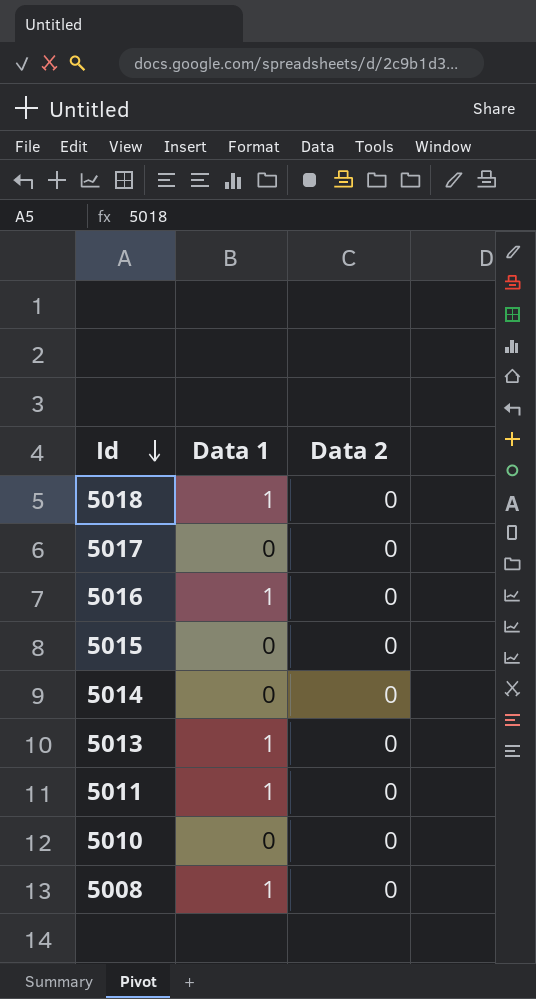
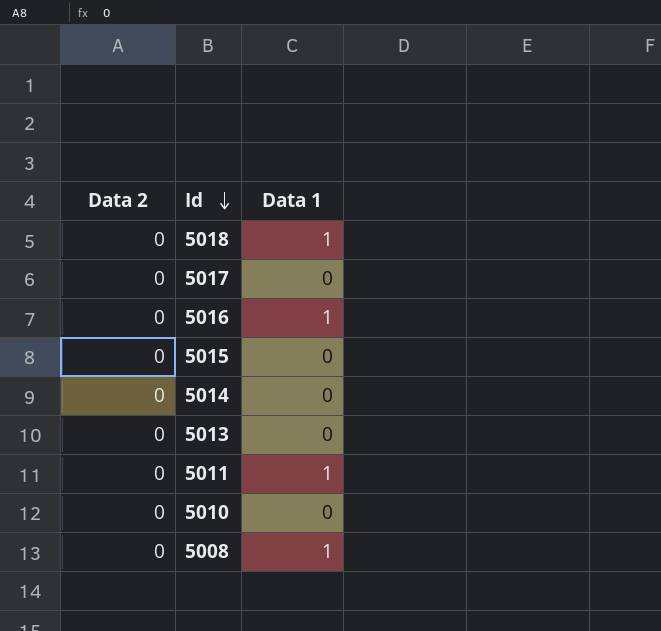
column Data 2 | position: 3 -> 1
5013 | Data 1: 1 -> 0

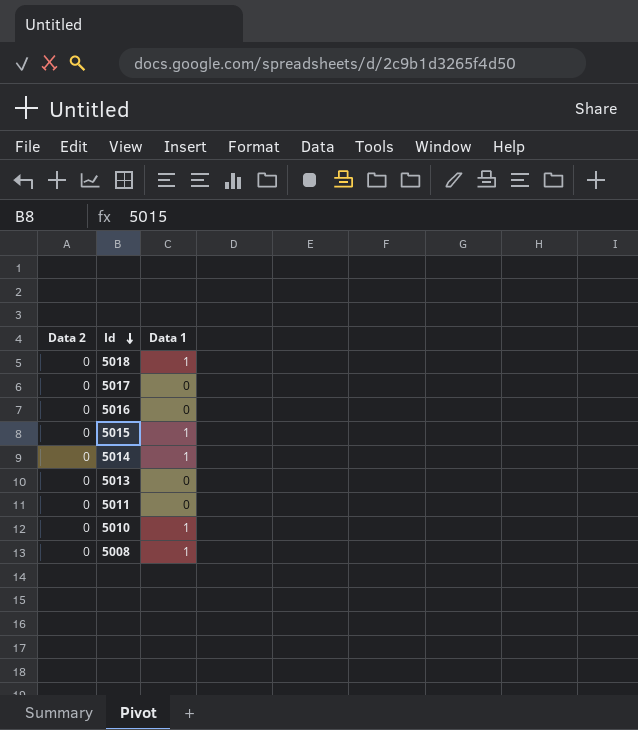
5016 | Data 1: 1 -> 0
5015 | Data 1: 0 -> 1
5014 | Data 1: 0 -> 1
5011 | Data 1: 1 -> 0
5010 | Data 1: 0 -> 1

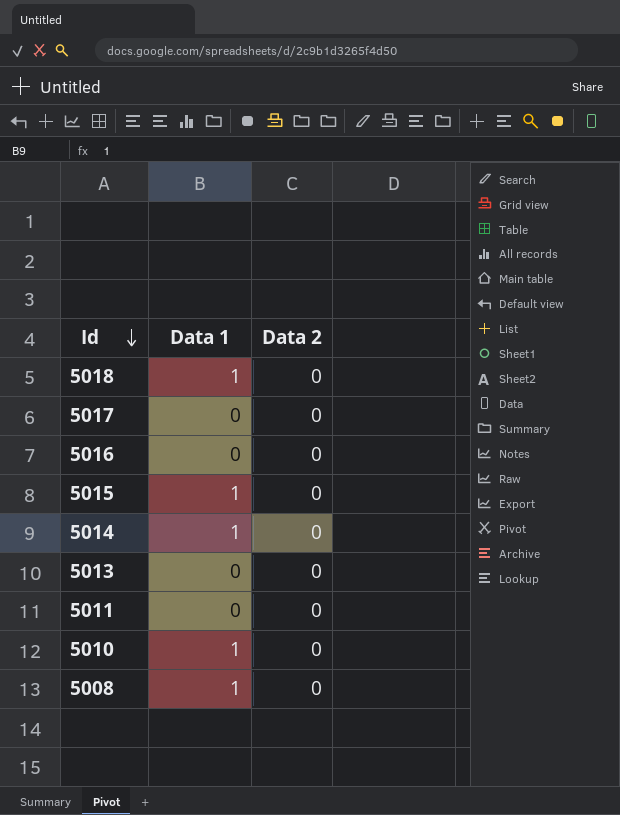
column Data 2 | position: 1 -> 3

